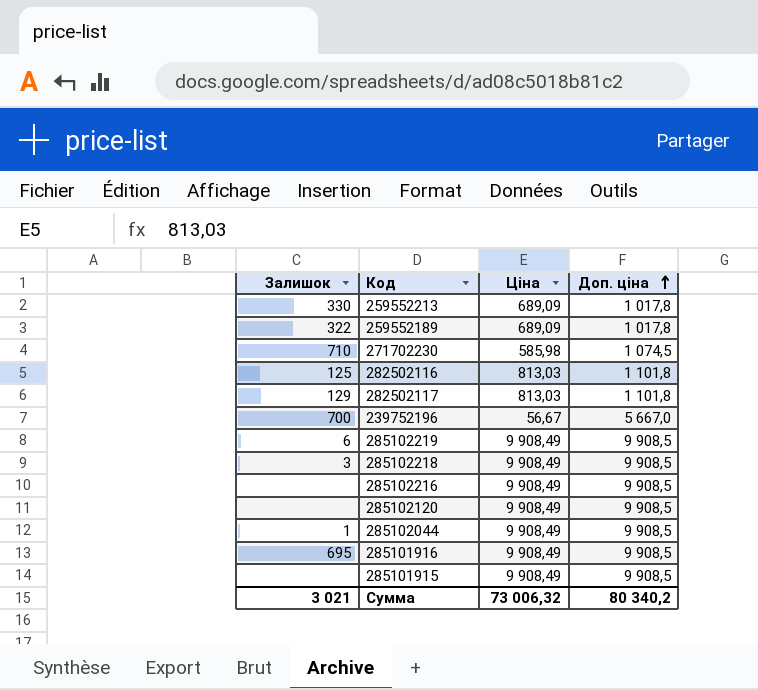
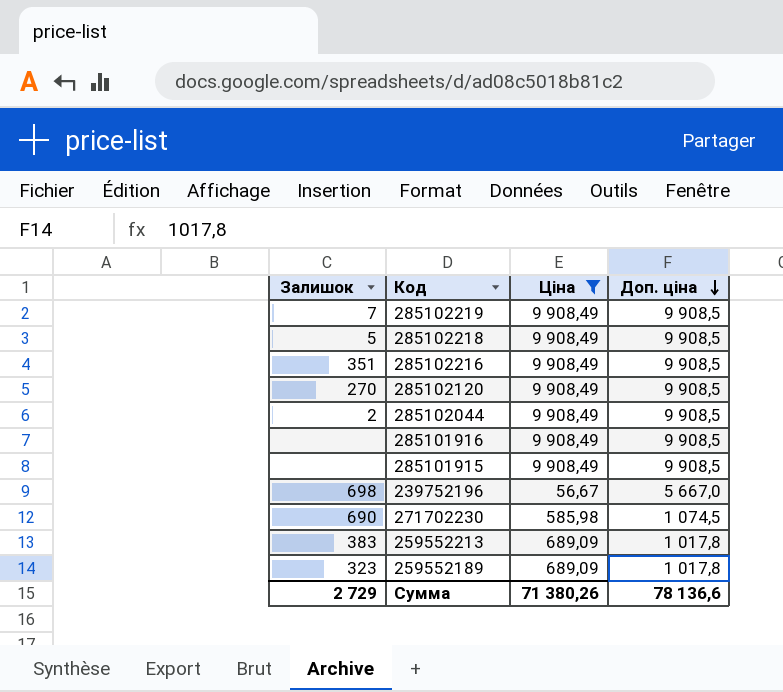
filter: none -> Ціна != 813,03
row order: Доп. ціна ascending -> Доп. ціна descending
285102219 | Залишок: 6 -> 7
285102218 | Залишок: 3 -> 5
285102216 | Залишок: none -> 351
285102120 | Залишок: none -> 270
285102044 | Залишок: 1 -> 2
285101916 | Залишок: 695 -> none
239752196 | Залишок: 700 -> 698
271702230 | Залишок: 710 -> 690
259552213 | Залишок: 330 -> 383
259552189 | Залишок: 322 -> 323
Сумма | Залишок: 3 021 -> 2 729
Сумма | Ціна: 73 006,32 -> 71 380,26
Сумма | Доп. ціна: 80 340,2 -> 78 136,6

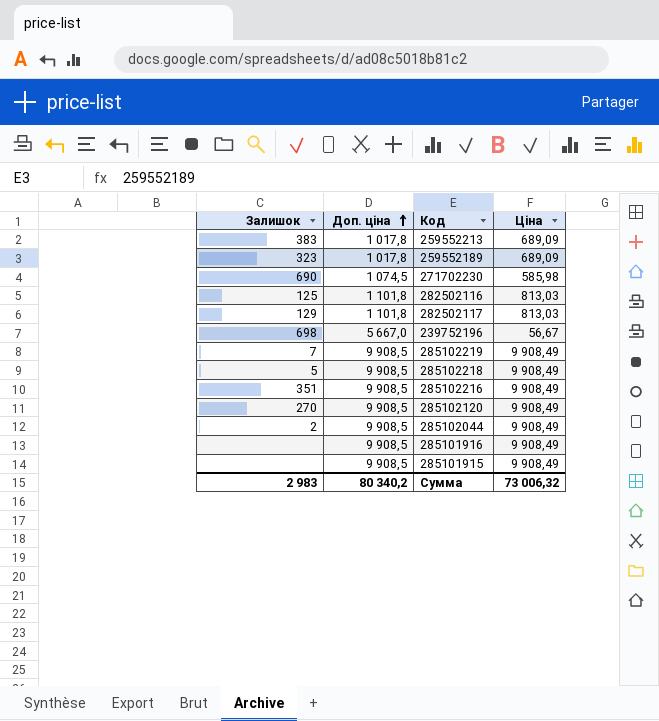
filter: Ціна != 813,03 -> none
row order: Доп. ціна descending -> Доп. ціна ascending
column Доп. ціна | position: 4 -> 2
Сумма | Залишок: 2 729 -> 2 983
Сумма | Доп. ціна: 78 136,6 -> 80 340,2
Сумма | Ціна: 71 380,26 -> 73 006,32

